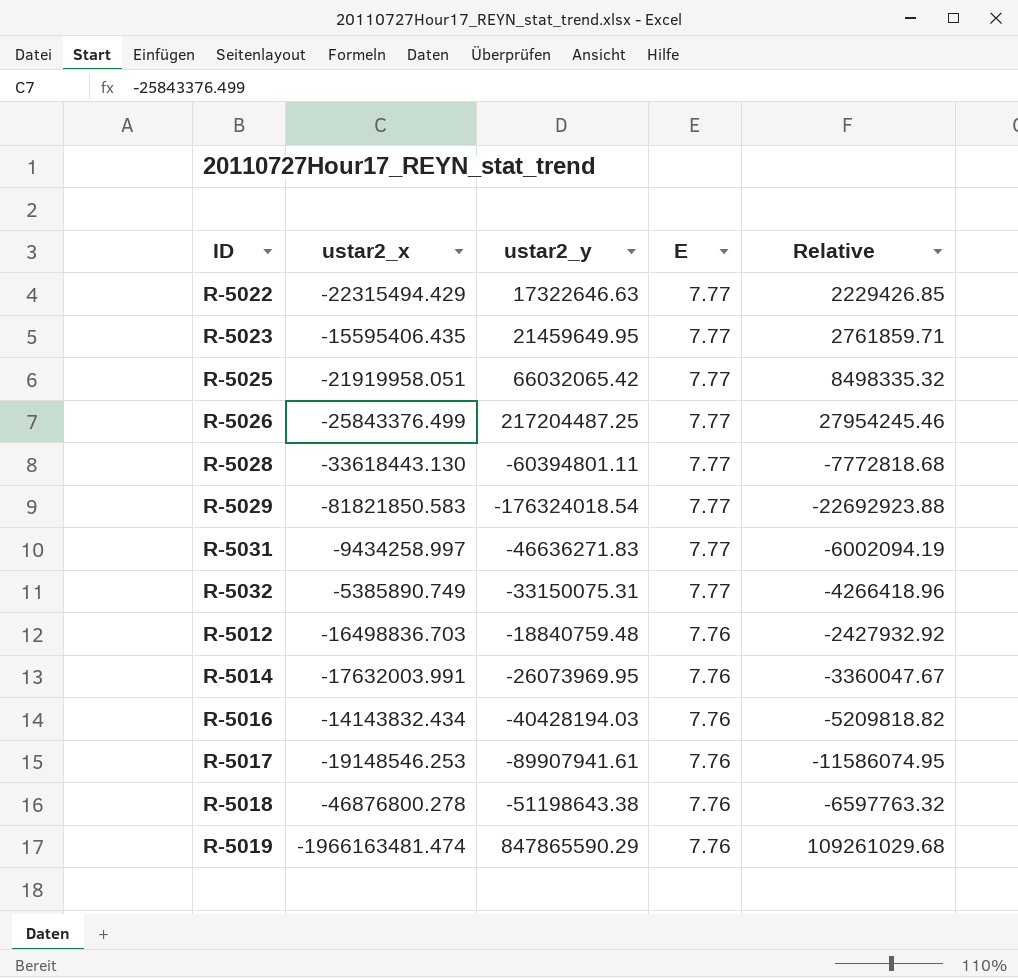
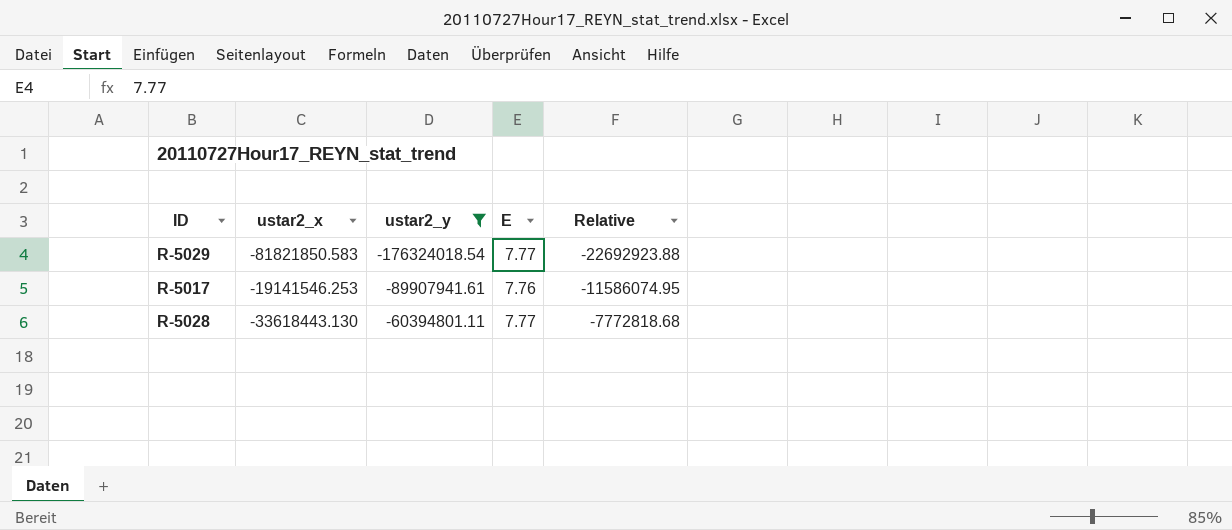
filter: none -> ustar2_y <= -60394801.11
row order: E descending -> ustar2_y ascending
R-5017 | ustar2_x: -19148546.253 -> -19141546.253

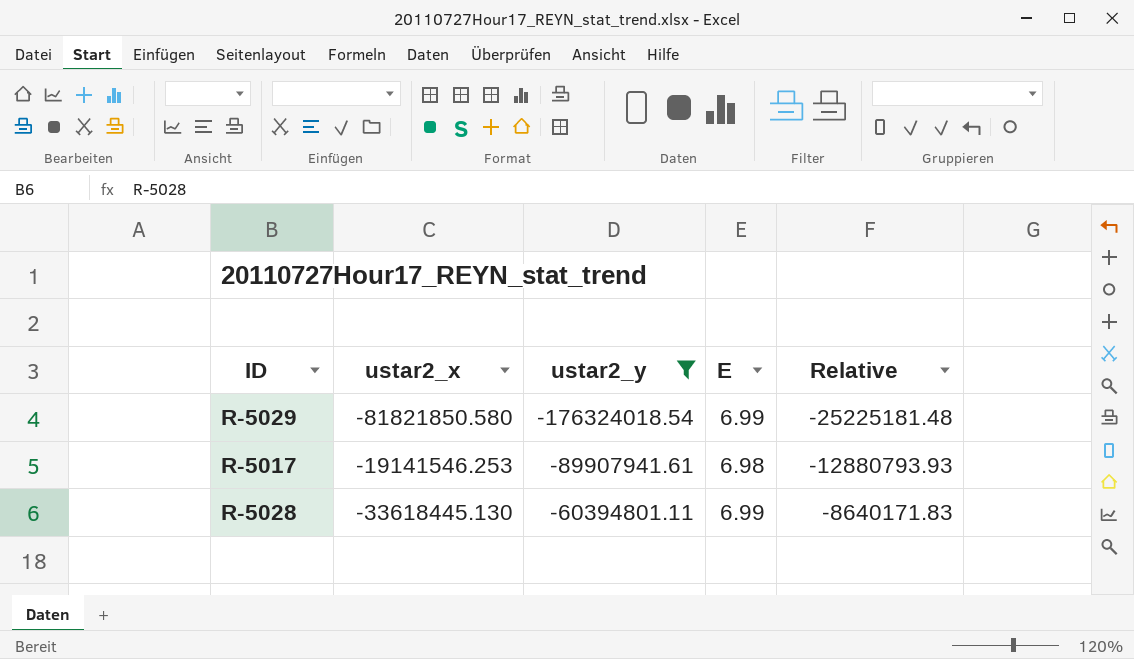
R-5029 | ustar2_x: -81821850.583 -> -81821850.580
R-5029 | E: 7.77 -> 6.99
R-5029 | Relative: -22692923.88 -> -25225181.48
R-5017 | E: 7.76 -> 6.98
R-5017 | Relative: -11586074.95 -> -12880793.93
R-5028 | ustar2_x: -33618443.130 -> -33618445.130
R-5028 | E: 7.77 -> 6.99
R-5028 | Relative: -7772818.68 -> -8640171.83

